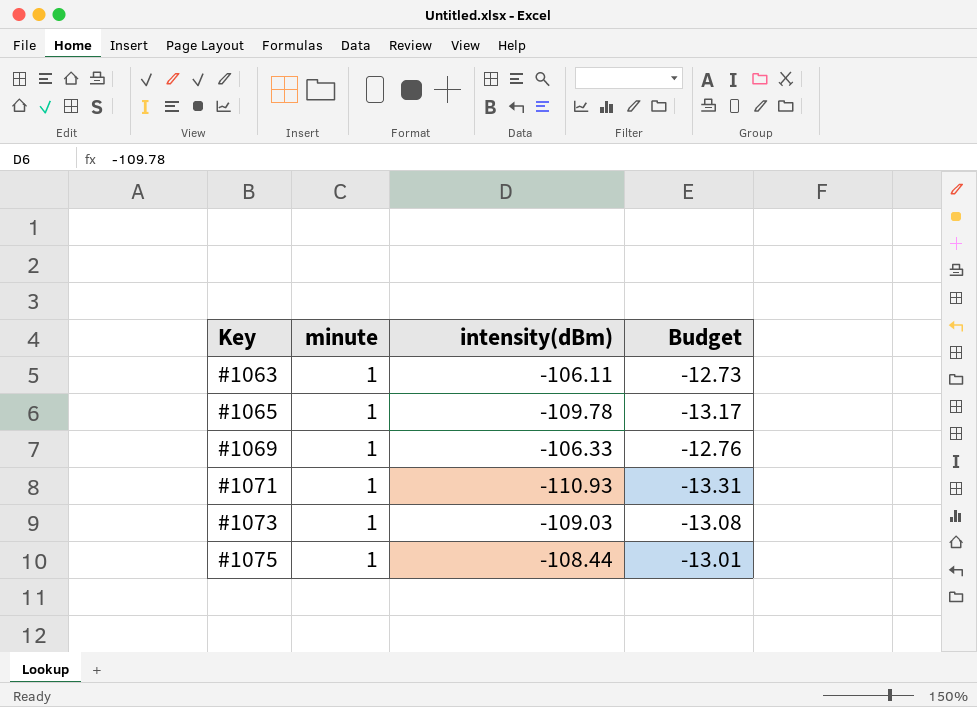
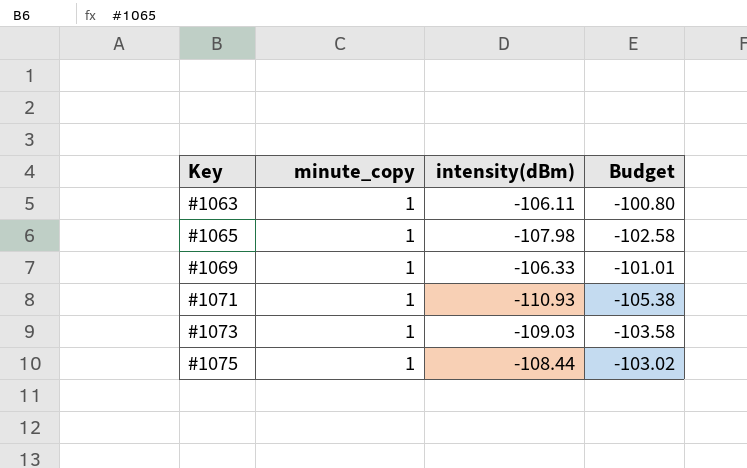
column name: minute -> minute_copy
column Budget | formula: [intensity(dBm)] * 0.12 -> [intensity(dBm)] * 0.95
#1065 | intensity(dBm): -109.78 -> -107.98

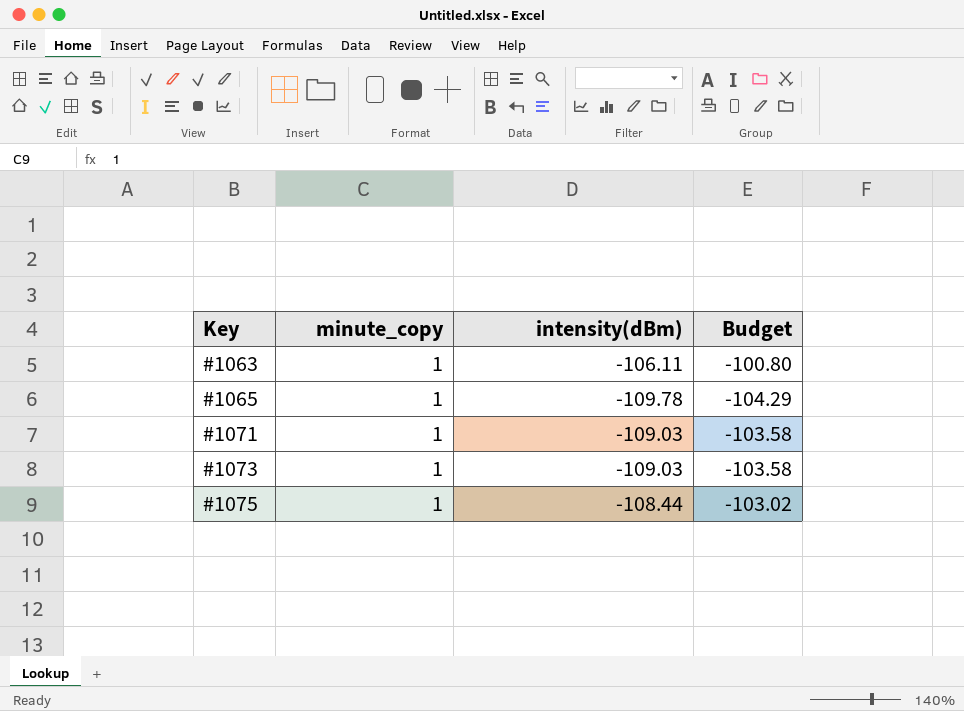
row #1069: 1 | -106.33 | -101.01 -> none
#1065 | intensity(dBm): -107.98 -> -109.78
#1065 | Budget: -102.58 -> -104.29
#1071 | intensity(dBm): -110.93 -> -109.03
#1071 | Budget: -105.38 -> -103.58

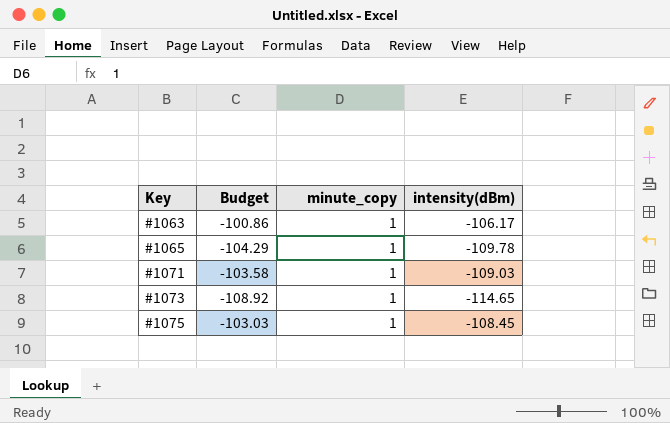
column Budget | position: 4 -> 2
#1063 | Budget: -100.80 -> -100.86
#1063 | intensity(dBm): -106.11 -> -106.17
#1073 | Budget: -103.58 -> -108.92
#1073 | intensity(dBm): -109.03 -> -114.65
#1075 | Budget: -103.02 -> -103.03
#1075 | intensity(dBm): -108.44 -> -108.45

